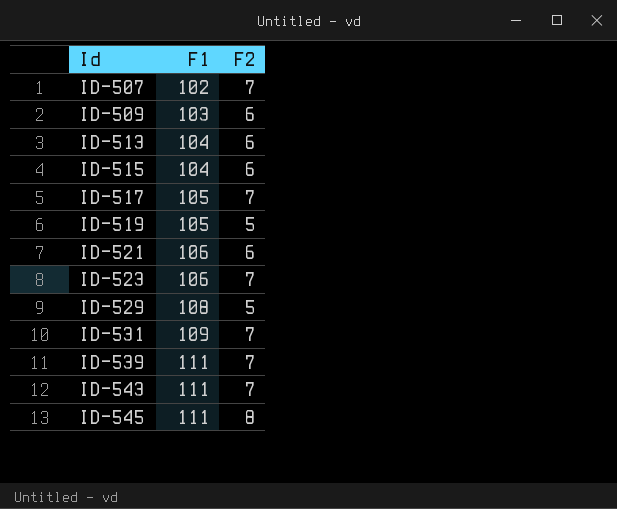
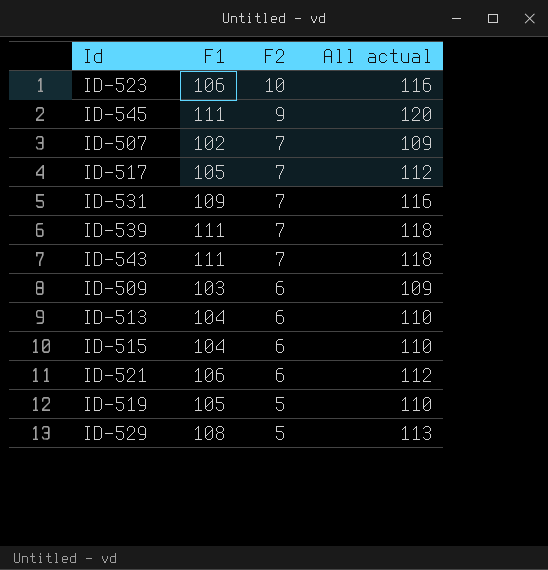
row order: Id ascending -> F2 descending
column All actual | formula: none -> [F1] + [F2]
ID-523 | F2: 7 -> 10
ID-545 | F2: 8 -> 9

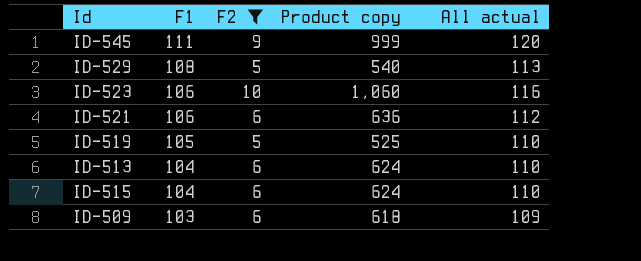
filter: none -> F2 != 7
row order: F2 descending -> F1 descending
column Product copy | formula: none -> [F1] * [F2]

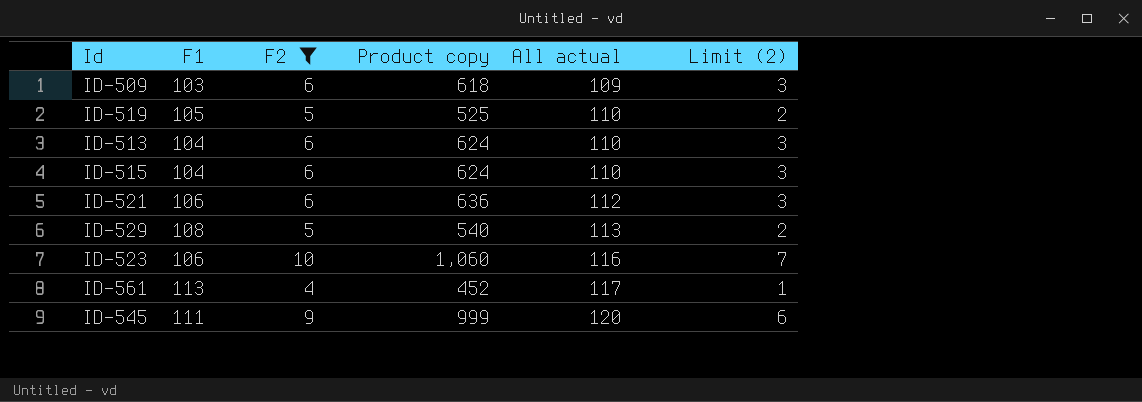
row order: F1 descending -> All actual ascending
column Limit (2) | formula: none -> [F2] - 3
row ID-561: none -> 113 | 4 | 452 | 117 | 1

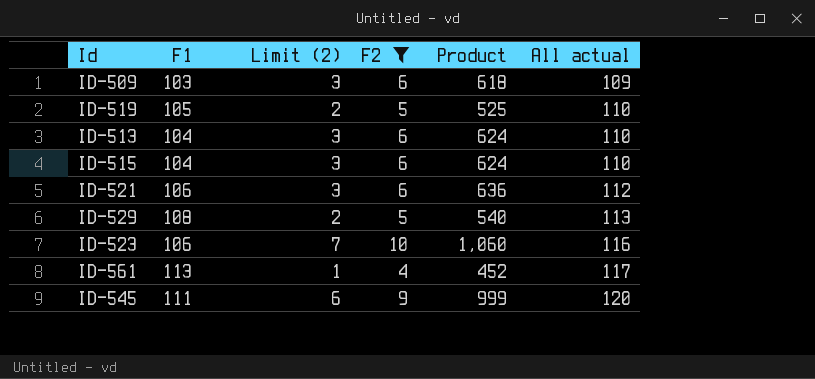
column Limit (2) | position: 6 -> 3
column name: Product copy -> Product

